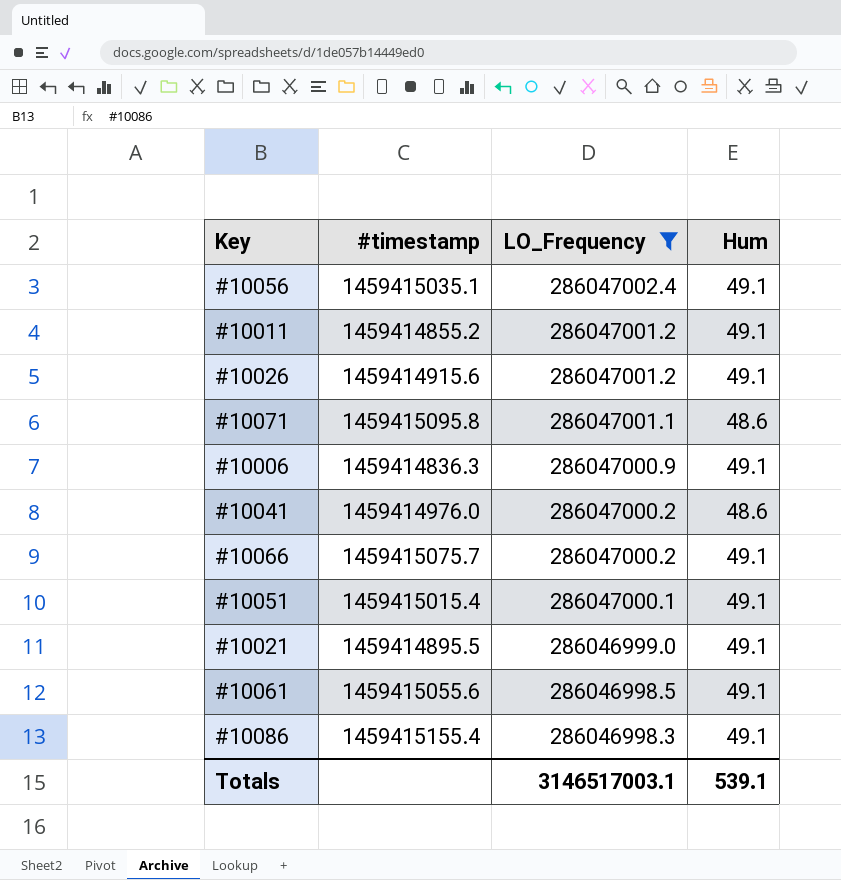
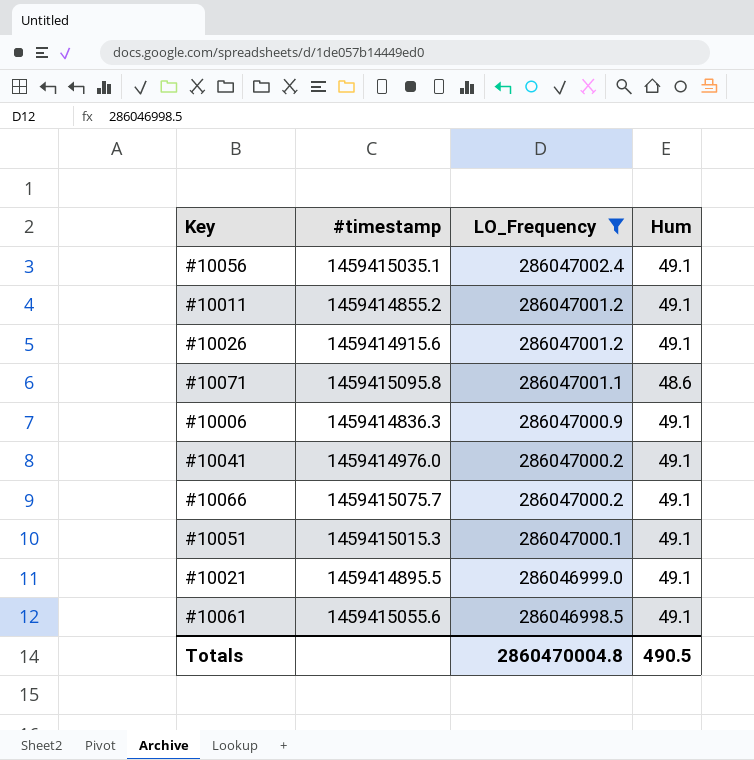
row #10086: 1459415155.4 | 286046998.3 | 49.1 -> none
#10041 | Hum: 48.6 -> 49.1
#10051 | #timestamp: 1459415015.4 -> 1459415015.3
Totals | LO_Frequency: 3146517003.1 -> 2860470004.8
Totals | Hum: 539.1 -> 490.5

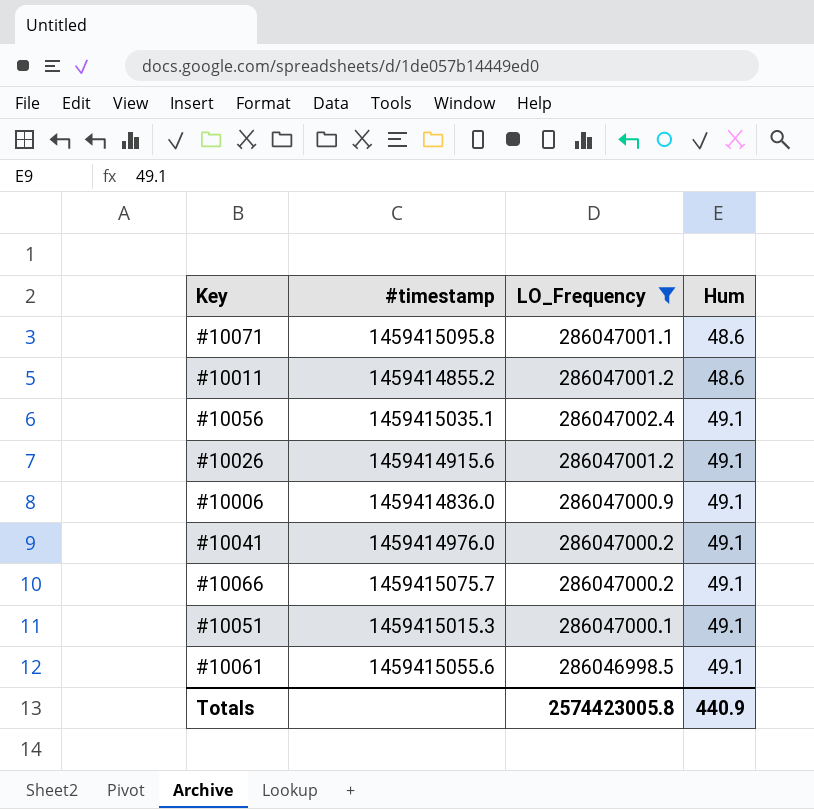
row order: LO_Frequency descending -> Hum ascending
row #10021: 1459414895.5 | 286046999.0 | 49.1 -> none
#10011 | Hum: 49.1 -> 48.6
#10006 | #timestamp: 1459414836.3 -> 1459414836.0
Totals | LO_Frequency: 2860470004.8 -> 2574423005.8
Totals | Hum: 490.5 -> 440.9

